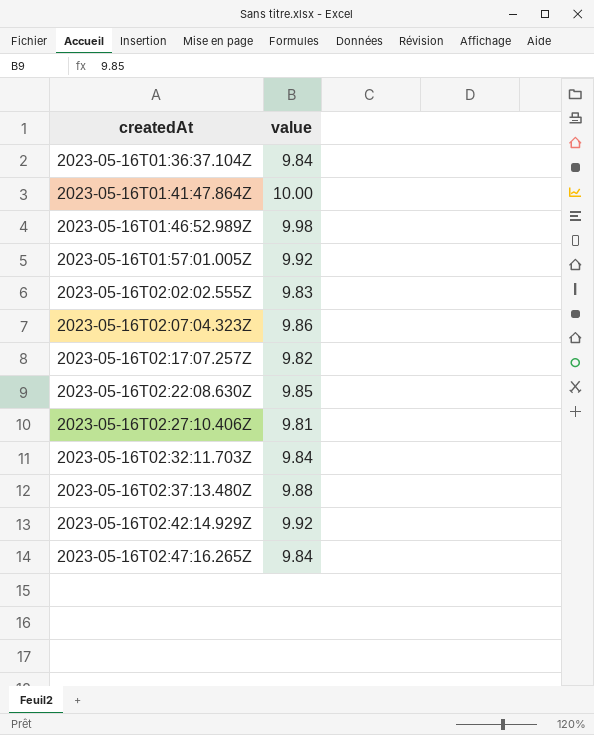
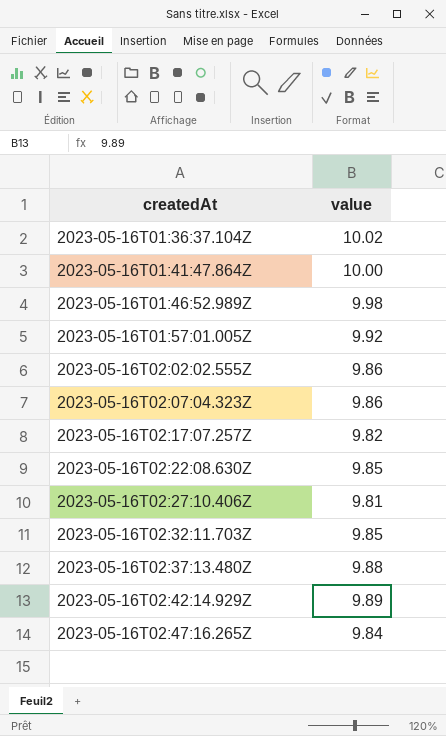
2023-05-16T01:36:37.104Z | value: 9.84 -> 10.02
2023-05-16T02:02:02.555Z | value: 9.83 -> 9.86
2023-05-16T02:32:11.703Z | value: 9.84 -> 9.85
2023-05-16T02:42:14.929Z | value: 9.92 -> 9.89

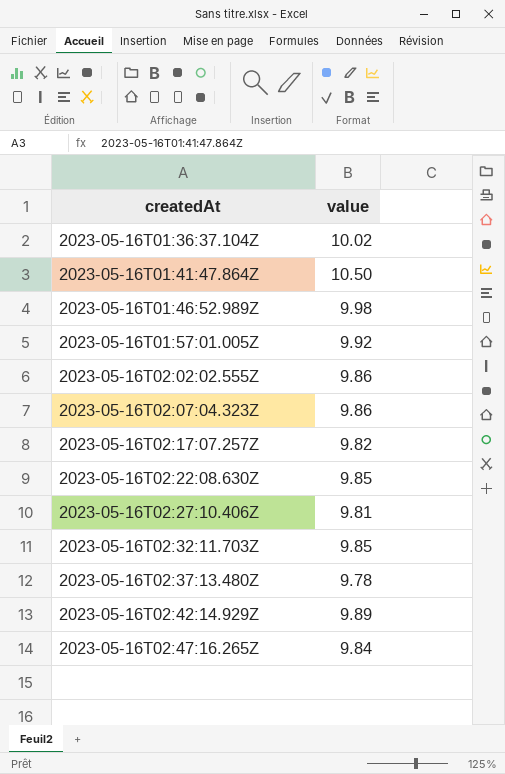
2023-05-16T01:41:47.864Z | value: 10.00 -> 10.50
2023-05-16T02:37:13.480Z | value: 9.88 -> 9.78

